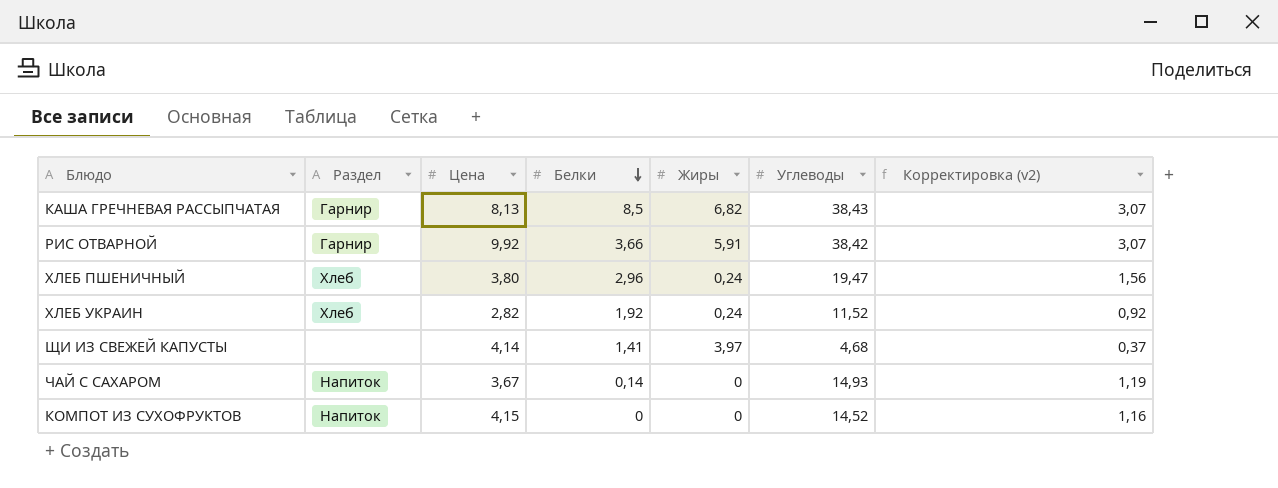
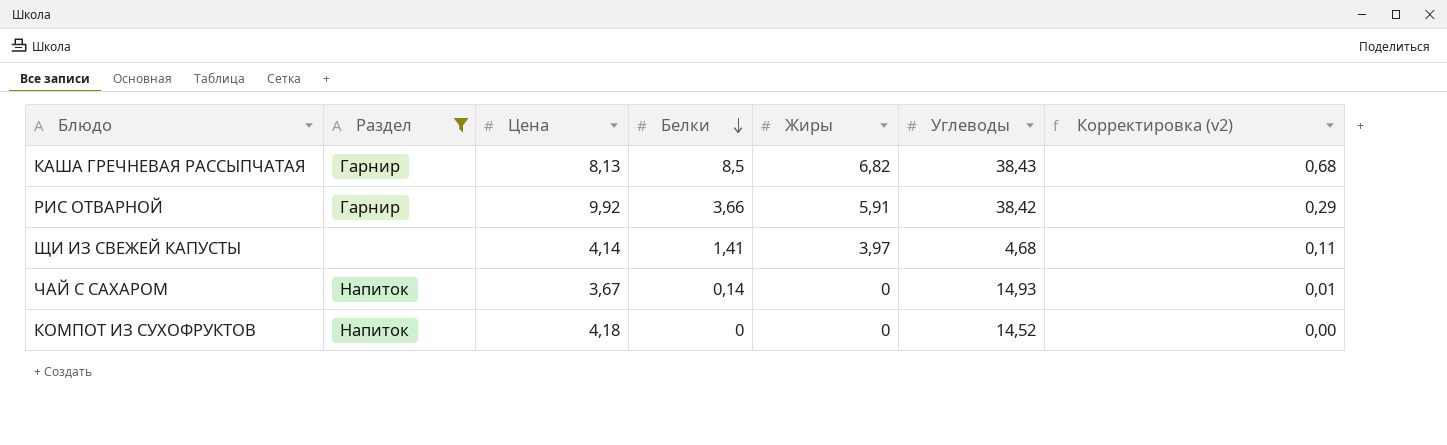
filter: none -> Раздел != Хлеб
column Корректировка (v2) | formula: [Углеводы] * 0,08 -> [Белки] * 0,08
КОМПОТ ИЗ СУХОФРУКТОВ | Цена: 4,15 -> 4,18

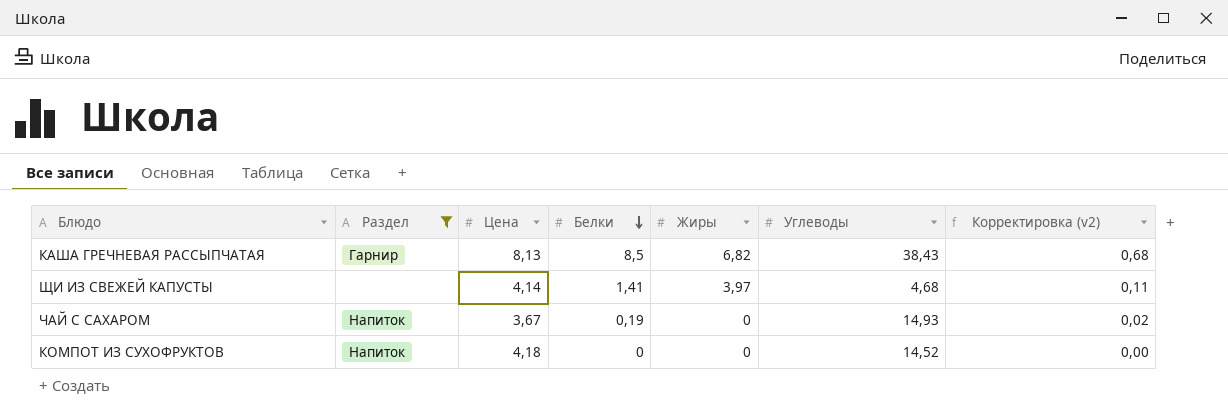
row РИС ОТВАРНОЙ: Гарнир | 9,92 | 3,66 | 5,91 | 38,42 | 0,29 -> none
ЧАЙ С САХАРОМ | Белки: 0,14 -> 0,19
ЧАЙ С САХАРОМ | Корректировка (v2): 0,01 -> 0,02

